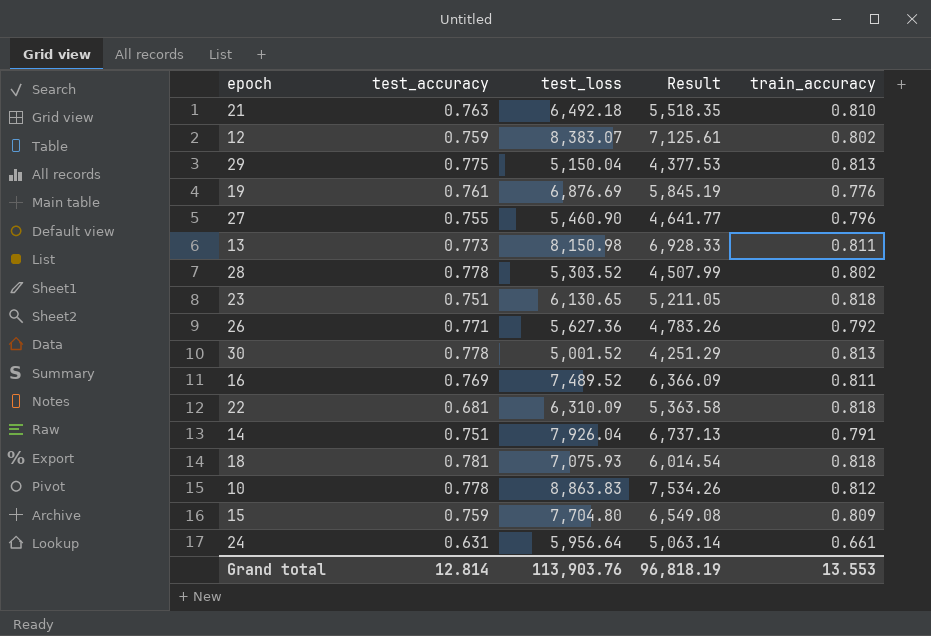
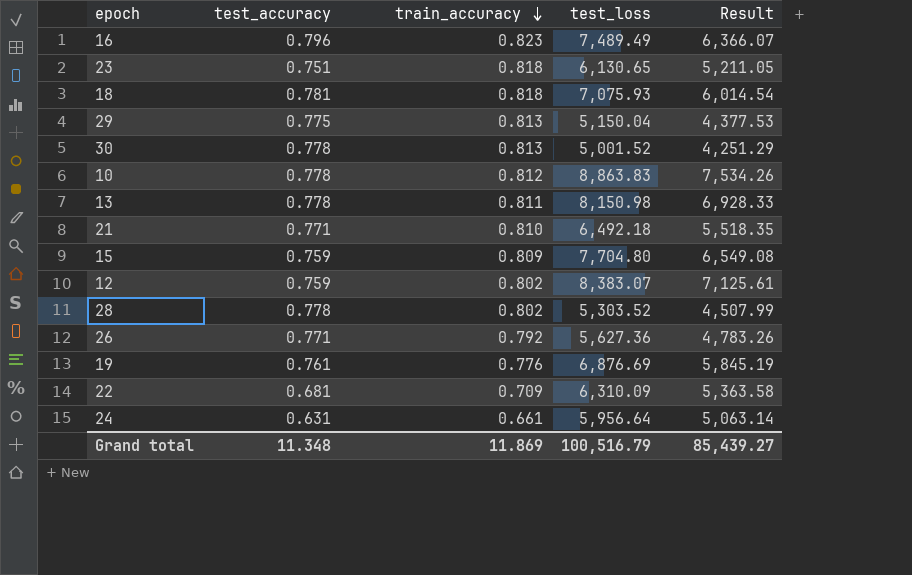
row order: none -> train_accuracy descending
column train_accuracy | position: 5 -> 3
row 27: 0.755 | 5,460.90 | 4,641.77 | 0.796 -> none
row 14: 0.751 | 7,926.04 | 6,737.13 | 0.791 -> none
16 | test_accuracy: 0.769 -> 0.796
16 | train_accuracy: 0.811 -> 0.823
16 | test_loss: 7,489.52 -> 7,489.49
16 | Result: 6,366.09 -> 6,366.07
13 | test_accuracy: 0.773 -> 0.778
21 | test_accuracy: 0.763 -> 0.771
22 | train_accuracy: 0.818 -> 0.709
Grand total | test_accuracy: 12.814 -> 11.348
Grand total | train_accuracy: 13.553 -> 11.869
Grand total | test_loss: 113,903.76 -> 100,516.79
Grand total | Result: 96,818.19 -> 85,439.27

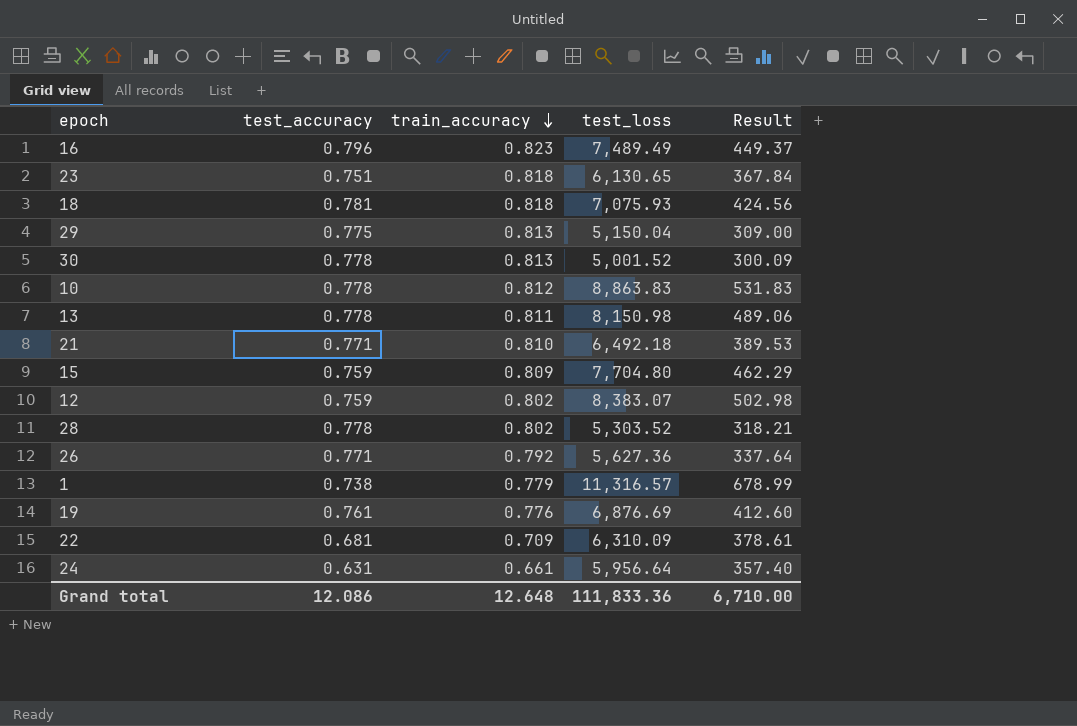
column Result | formula: [test_loss] * 0.85 -> [test_loss] * 0.06
row 1: none -> 0.738 | 0.779 | 11,316.57 | 678.99
Grand total | test_accuracy: 11.348 -> 12.086
Grand total | train_accuracy: 11.869 -> 12.648
Grand total | test_loss: 100,516.79 -> 111,833.36
Grand total | Result: 85,439.27 -> 6,710.00

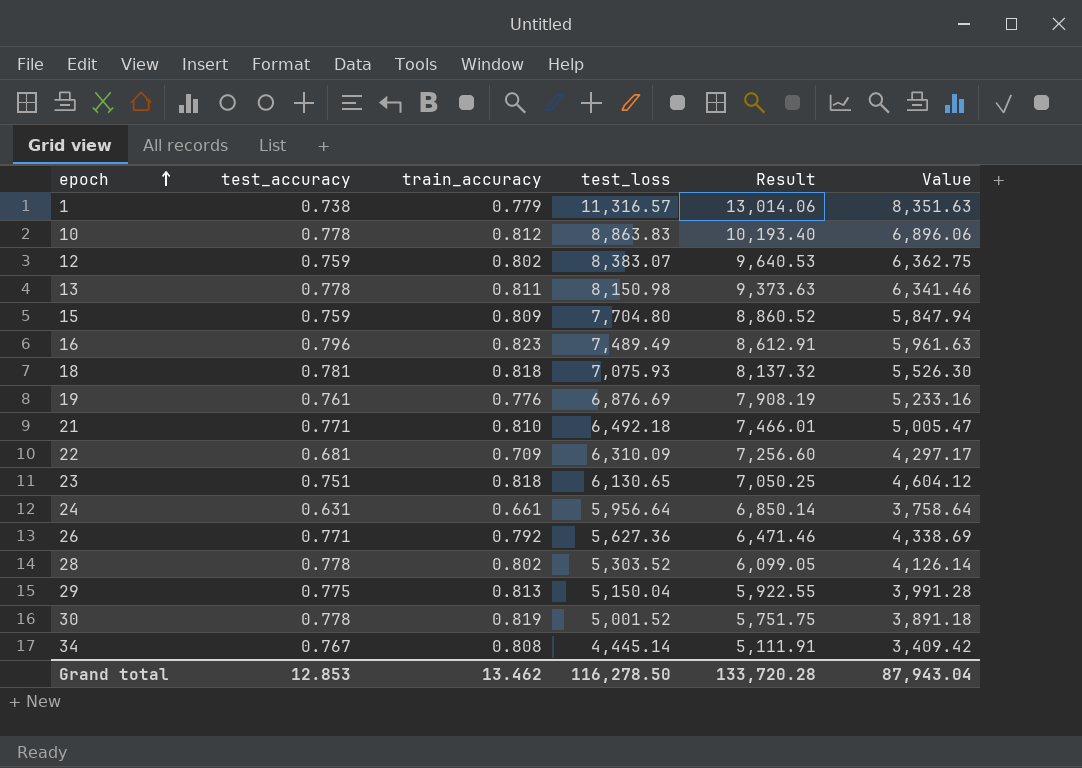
row order: train_accuracy descending -> epoch ascending
column Result | formula: [test_loss] * 0.06 -> [test_loss] * 1.15
column Value | formula: none -> [test_accuracy] * [test_loss]
30 | train_accuracy: 0.813 -> 0.819
row 34: none -> 0.767 | 0.808 | 4,445.14 | 5,111.91 | 3,409.42
Grand total | test_accuracy: 12.086 -> 12.853
Grand total | train_accuracy: 12.648 -> 13.462
Grand total | test_loss: 111,833.36 -> 116,278.50
Grand total | Result: 6,710.00 -> 133,720.28

